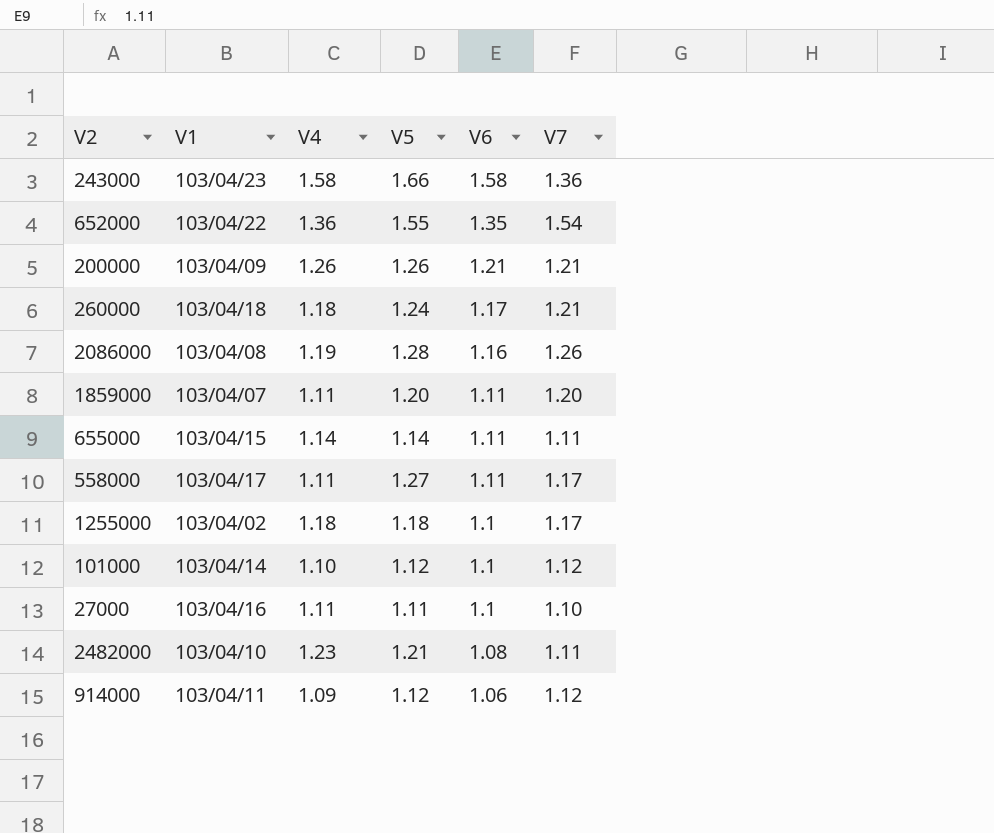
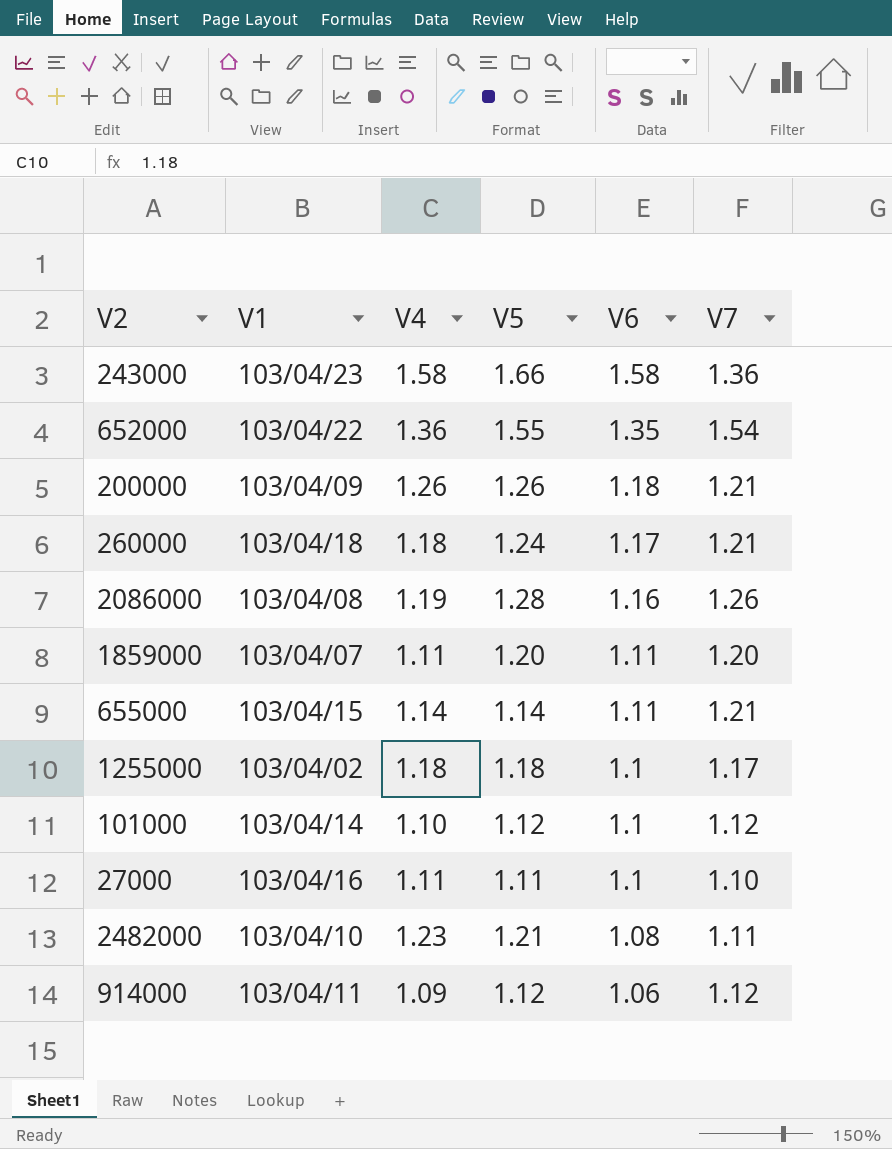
row 558000: 103/04/17 | 1.11 | 1.27 | 1.11 | 1.17 -> none
200000 | V6: 1.21 -> 1.18
655000 | V7: 1.11 -> 1.21

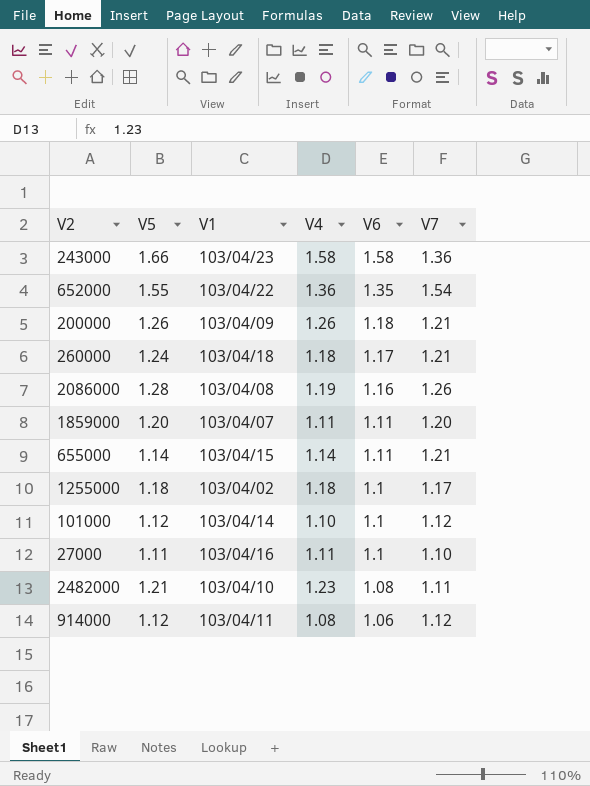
column V5 | position: 4 -> 2
914000 | V4: 1.09 -> 1.08

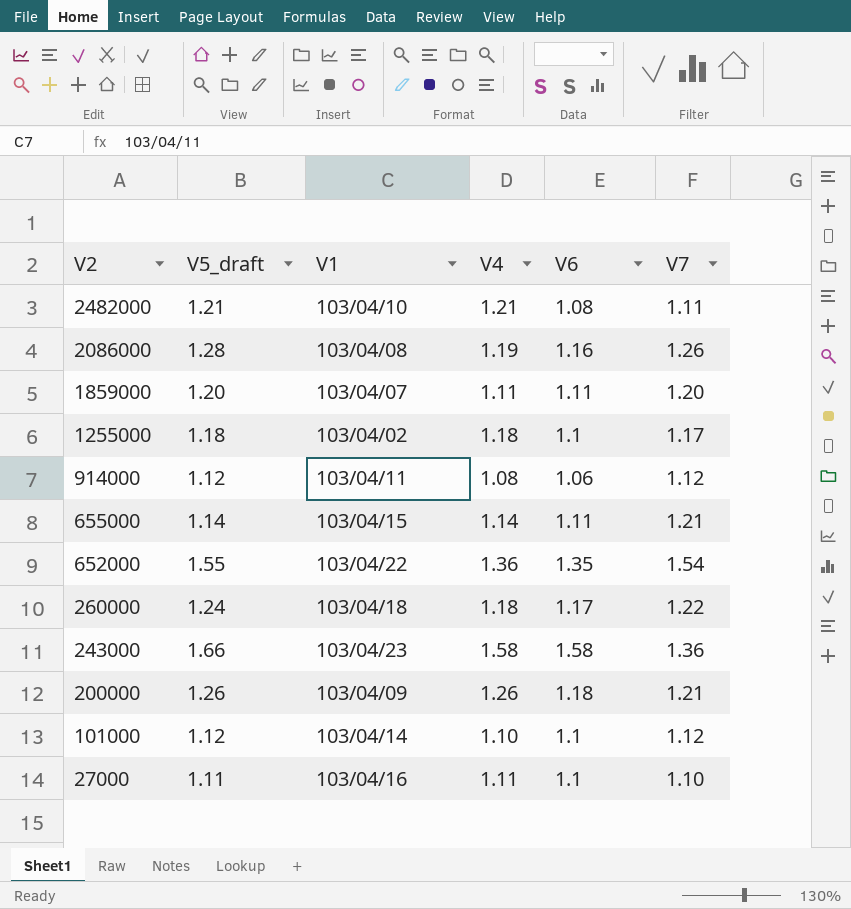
row order: V6 descending -> V2 descending
column name: V5 -> V5_draft
2482000 | V4: 1.23 -> 1.21
260000 | V7: 1.21 -> 1.22

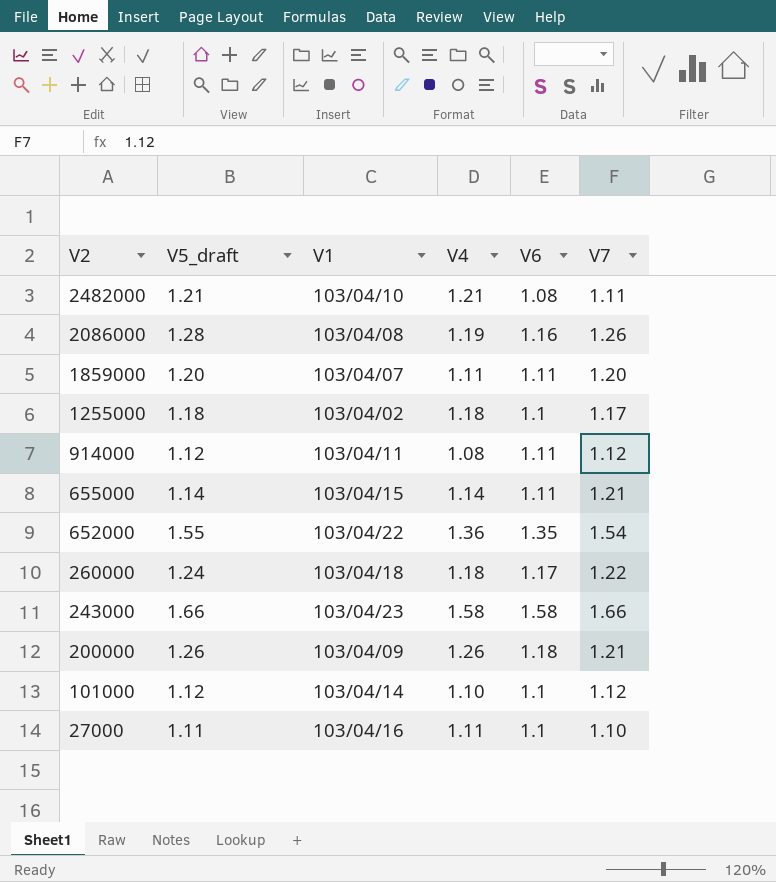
914000 | V6: 1.06 -> 1.11
243000 | V7: 1.36 -> 1.66

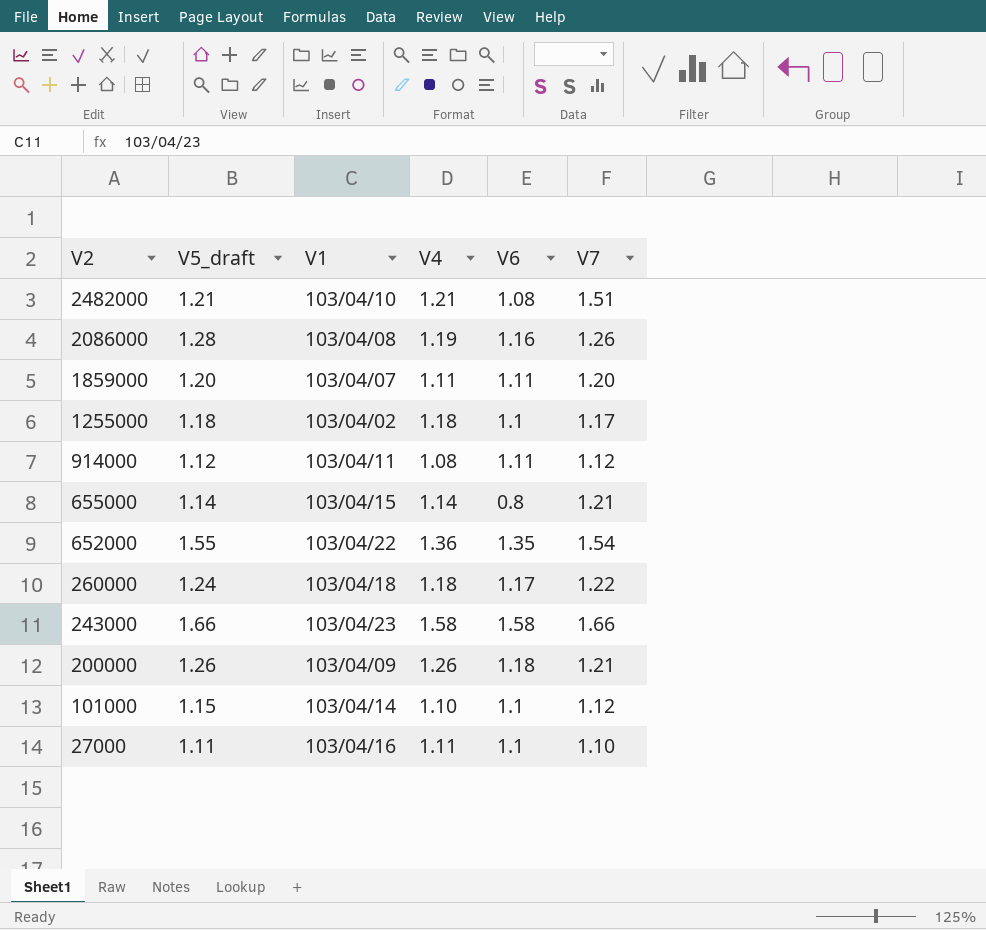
2482000 | V7: 1.11 -> 1.51
655000 | V6: 1.11 -> 0.8
101000 | V5_draft: 1.12 -> 1.15

